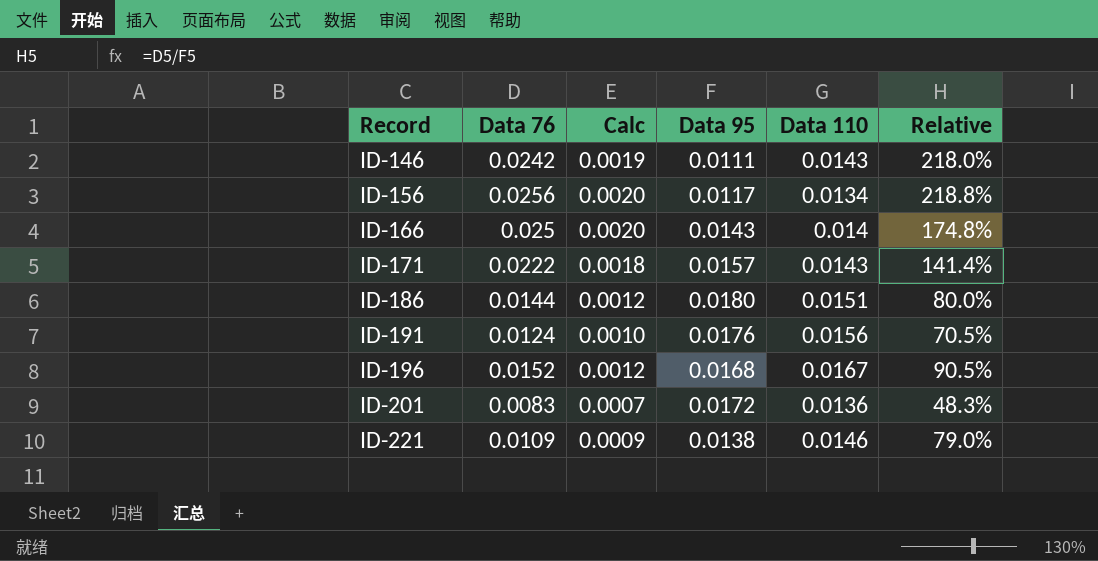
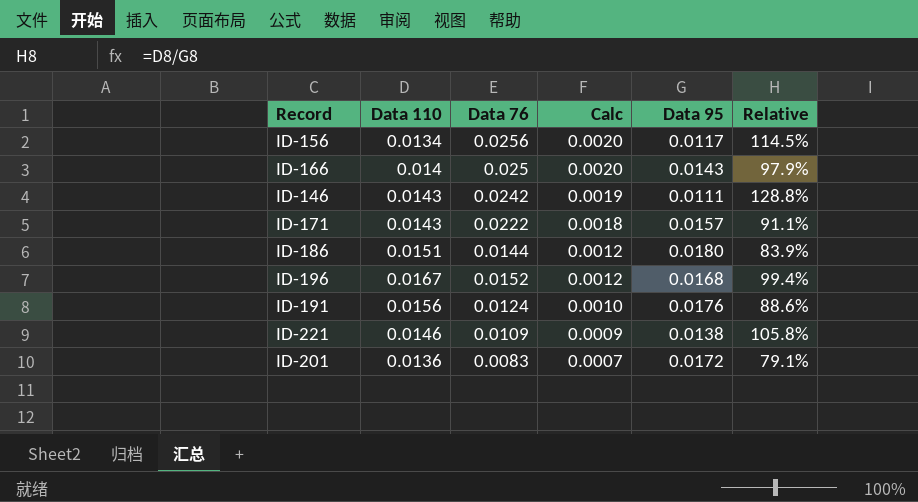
row order: Record ascending -> Calc descending
column Data 110 | position: 5 -> 2
column Relative | formula: [Data 76] / [Data 95] -> [Data 110] / [Data 95]

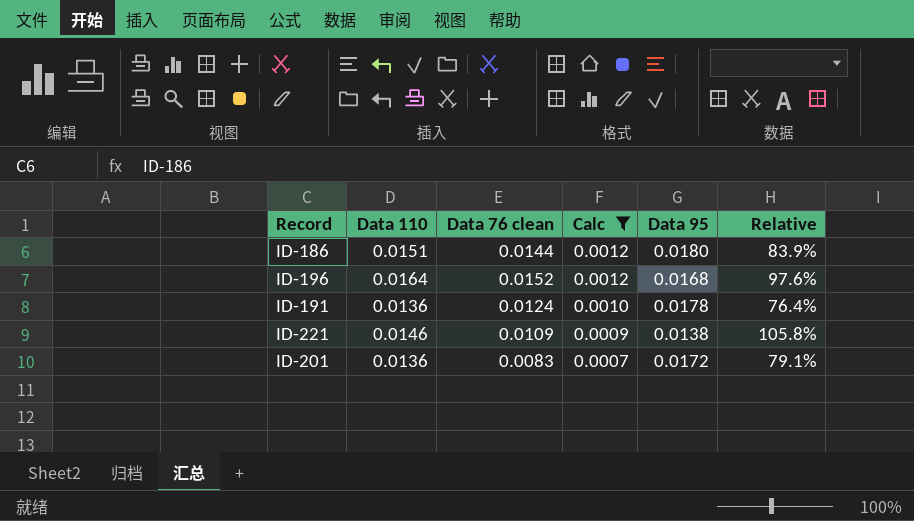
filter: none -> Calc <= 0.0012
column name: Data 76 -> Data 76 clean
ID-196 | Data 110: 0.0167 -> 0.0164
ID-196 | Relative: 99.4% -> 97.6%
ID-191 | Data 110: 0.0156 -> 0.0136
ID-191 | Data 95: 0.0176 -> 0.0178
ID-191 | Relative: 88.6% -> 76.4%

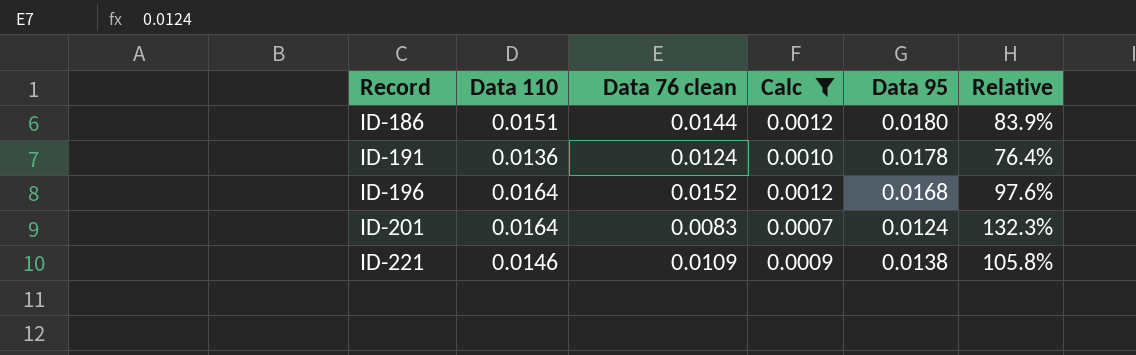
row order: Calc descending -> Record ascending
ID-201 | Data 110: 0.0136 -> 0.0164
ID-201 | Data 95: 0.0172 -> 0.0124
ID-201 | Relative: 79.1% -> 132.3%

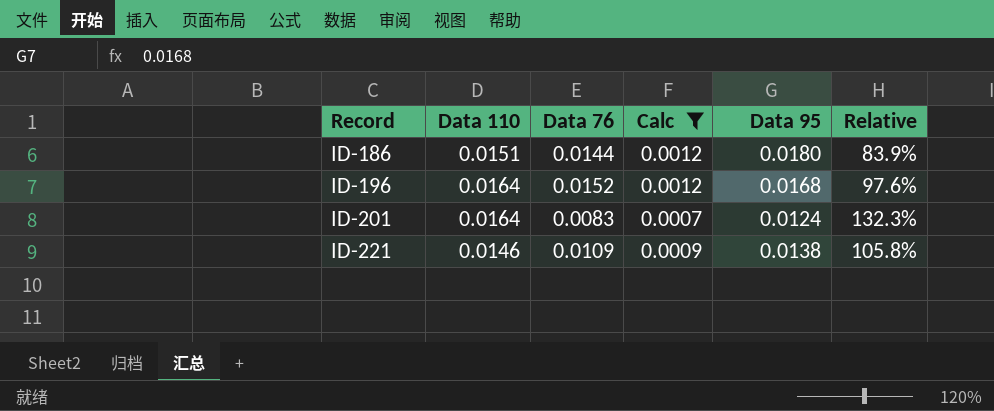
column name: Data 76 clean -> Data 76
row ID-191: 0.0136 | 0.0124 | 0.0010 | 0.0178 | 76.4% -> none

